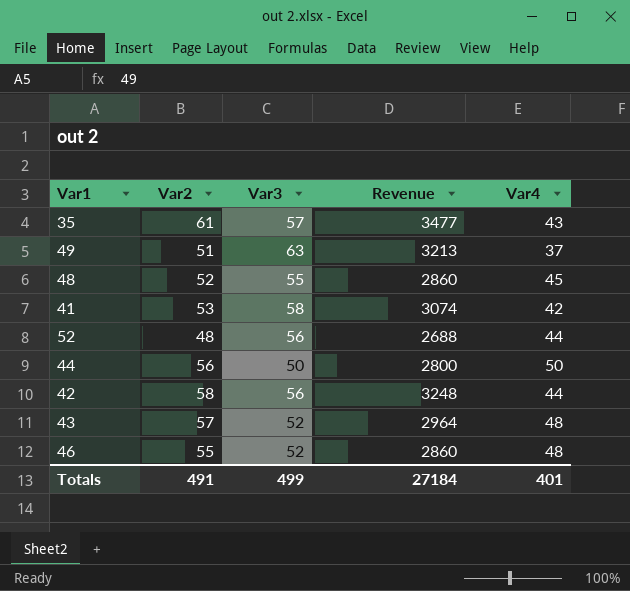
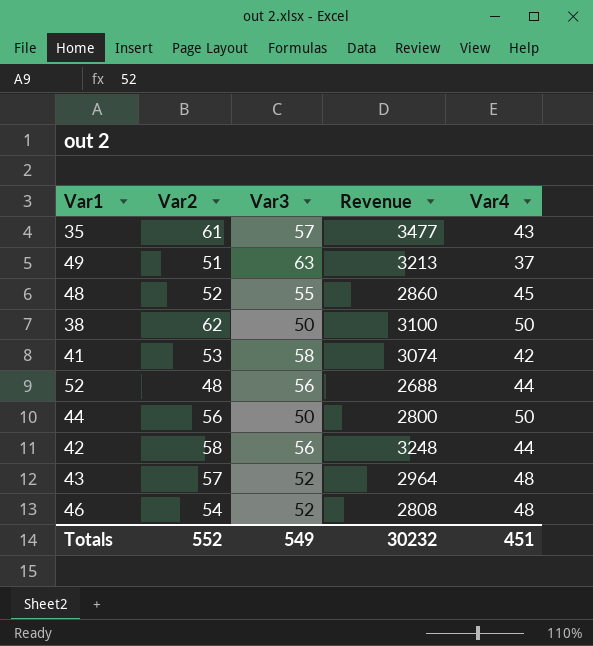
row 38: none -> 62 | 50 | 3100 | 50
46 | Var2: 55 -> 54
46 | Revenue: 2860 -> 2808
Totals | Var2: 491 -> 552
Totals | Var3: 499 -> 549
Totals | Revenue: 27184 -> 30232
Totals | Var4: 401 -> 451

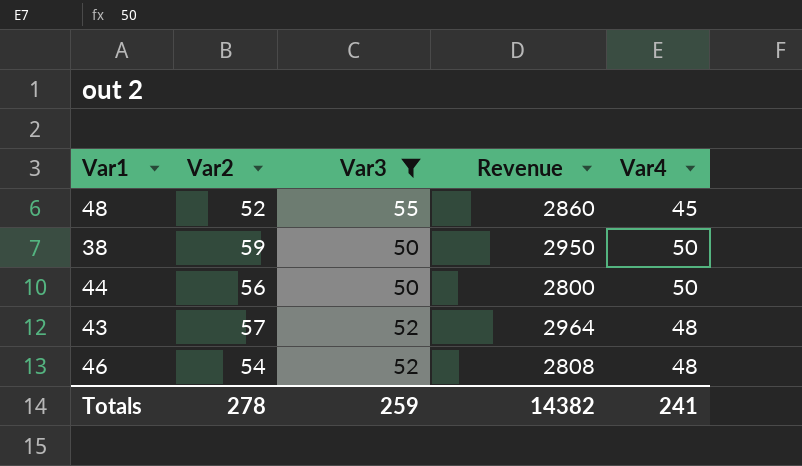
filter: none -> Var3 <= 55
38 | Var2: 62 -> 59
38 | Revenue: 3100 -> 2950
Totals | Var2: 552 -> 278
Totals | Var3: 549 -> 259
Totals | Revenue: 30232 -> 14382
Totals | Var4: 451 -> 241

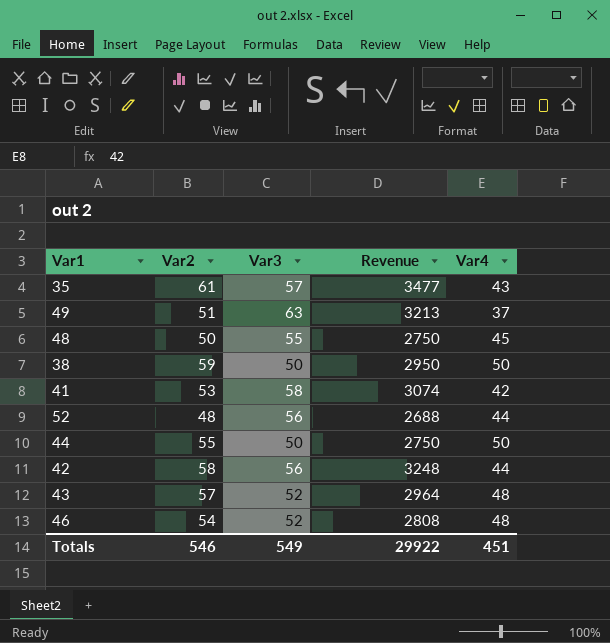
filter: Var3 <= 55 -> none
48 | Var2: 52 -> 50
48 | Revenue: 2860 -> 2750
44 | Var2: 56 -> 55
44 | Revenue: 2800 -> 2750
Totals | Var2: 278 -> 546
Totals | Var3: 259 -> 549
Totals | Revenue: 14382 -> 29922
Totals | Var4: 241 -> 451

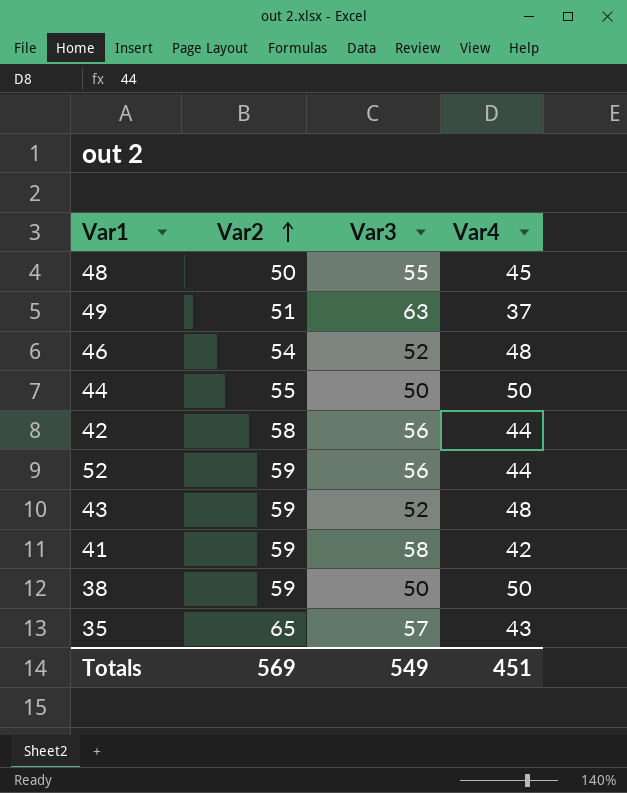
row order: none -> Var2 ascending
column Revenue | formula: [Var2] * [Var3] -> none
52 | Var2: 48 -> 59
43 | Var2: 57 -> 59
41 | Var2: 53 -> 59
35 | Var2: 61 -> 65
Totals | Var2: 546 -> 569

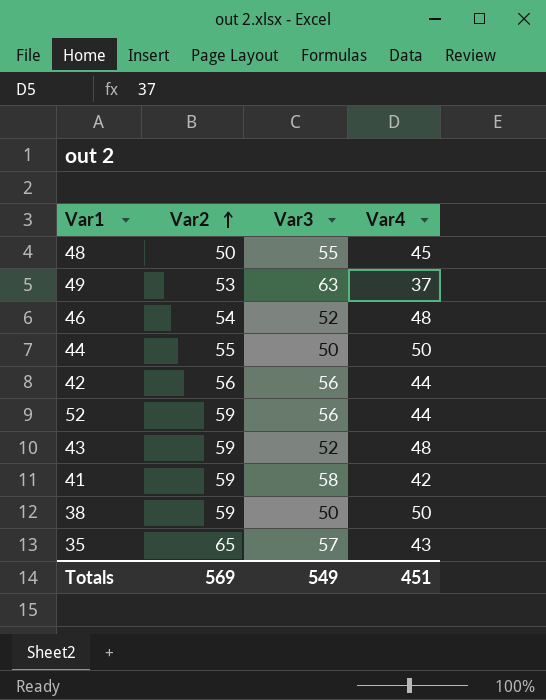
49 | Var2: 51 -> 53
42 | Var2: 58 -> 56

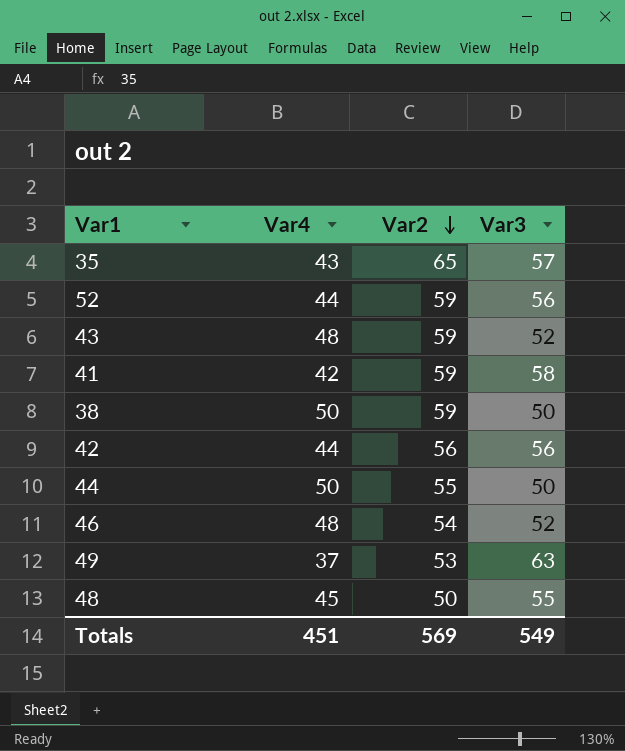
row order: Var2 ascending -> Var2 descending
column Var4 | position: 4 -> 2

